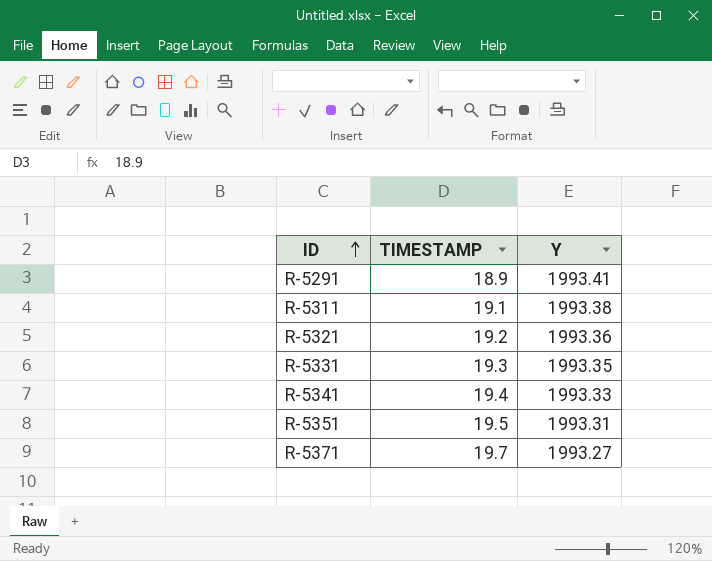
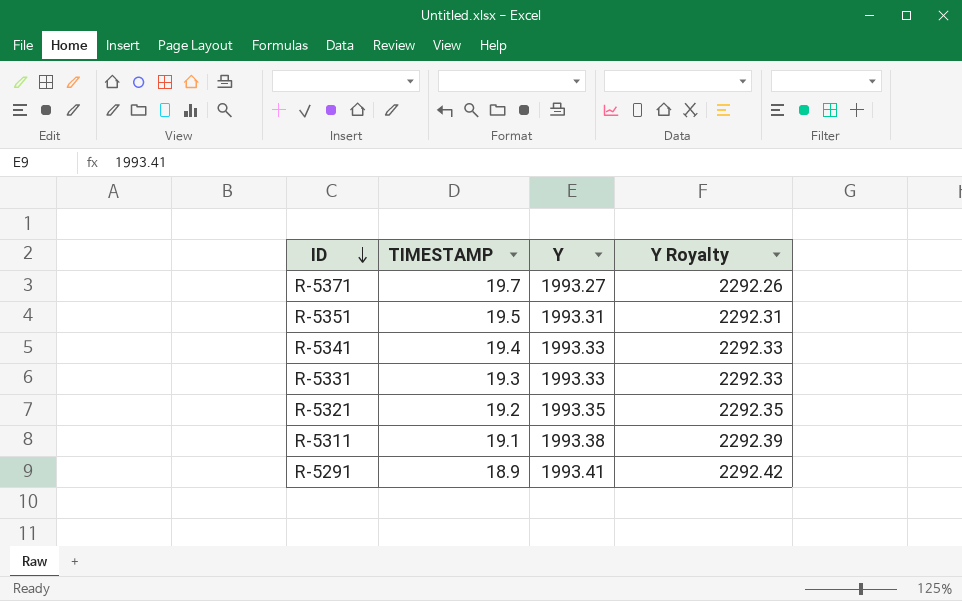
row order: ID ascending -> ID descending
column Y Royalty | formula: none -> [Y] * 1.15
R-5331 | Y: 1993.35 -> 1993.33
R-5321 | Y: 1993.36 -> 1993.35

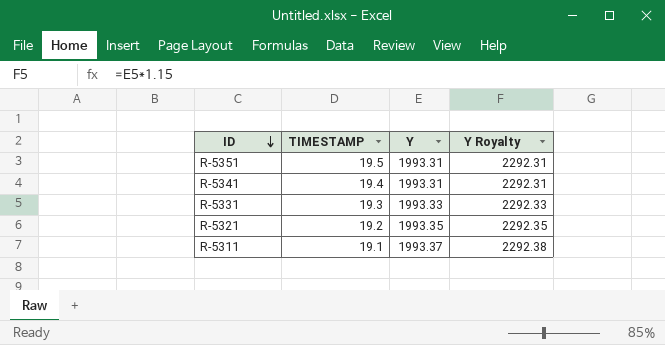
row R-5371: 19.7 | 1993.27 | 2292.26 -> none
row R-5291: 18.9 | 1993.41 | 2292.42 -> none
R-5341 | Y: 1993.33 -> 1993.31
R-5341 | Y Royalty: 2292.33 -> 2292.31
R-5311 | Y: 1993.38 -> 1993.37
R-5311 | Y Royalty: 2292.39 -> 2292.38

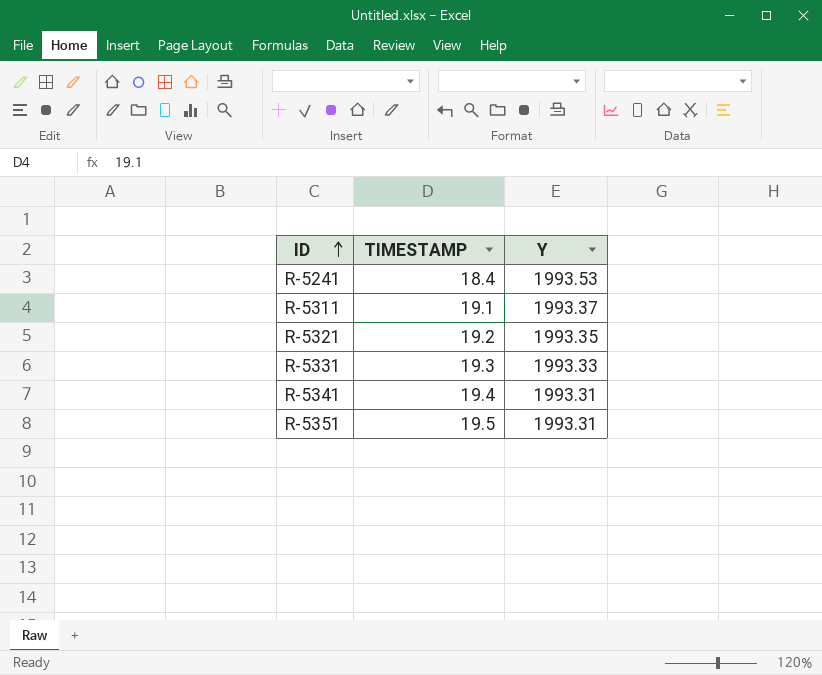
row order: ID descending -> ID ascending
column Y Royalty | formula: [Y] * 1.15 -> none
row R-5241: none -> 18.4 | 1993.53

